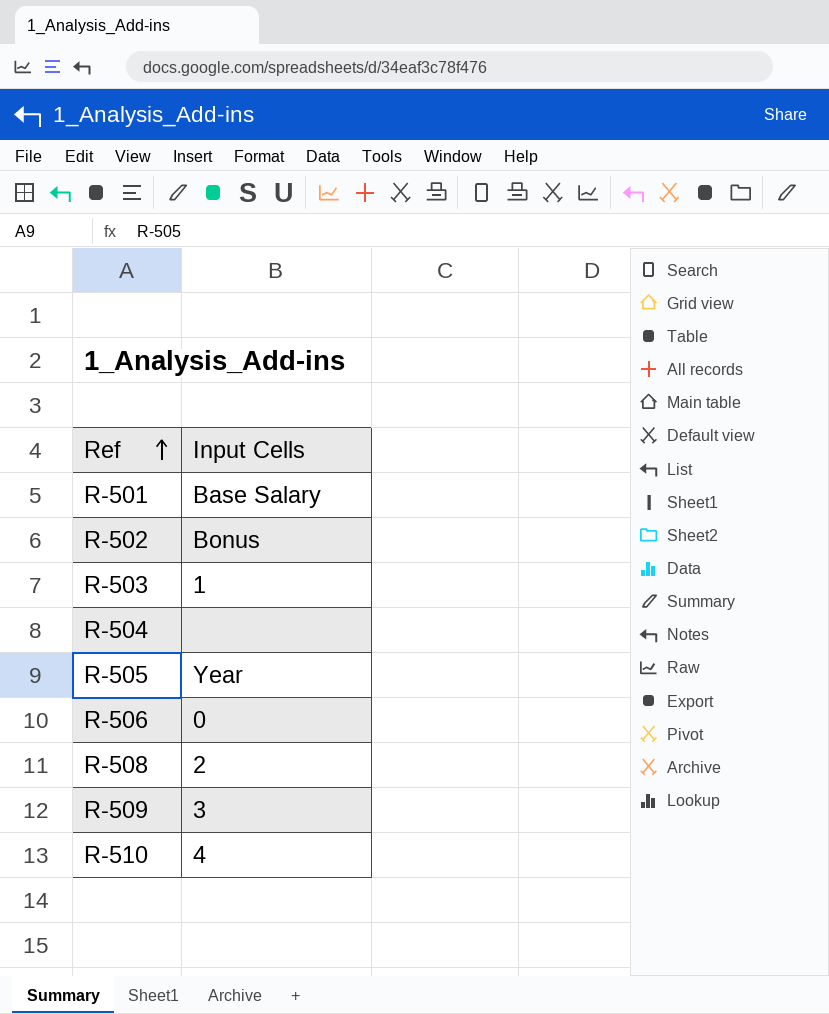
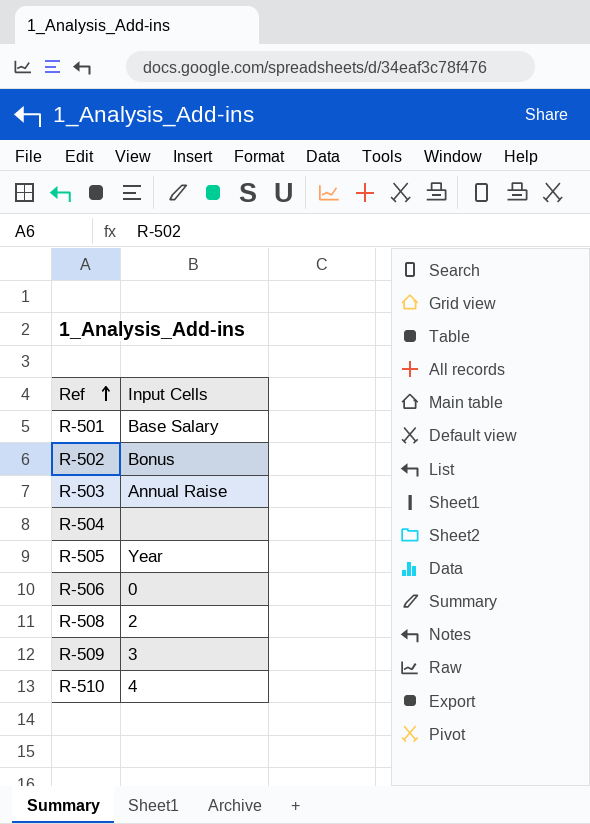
R-503 | Input Cells: 1 -> Annual Raise

